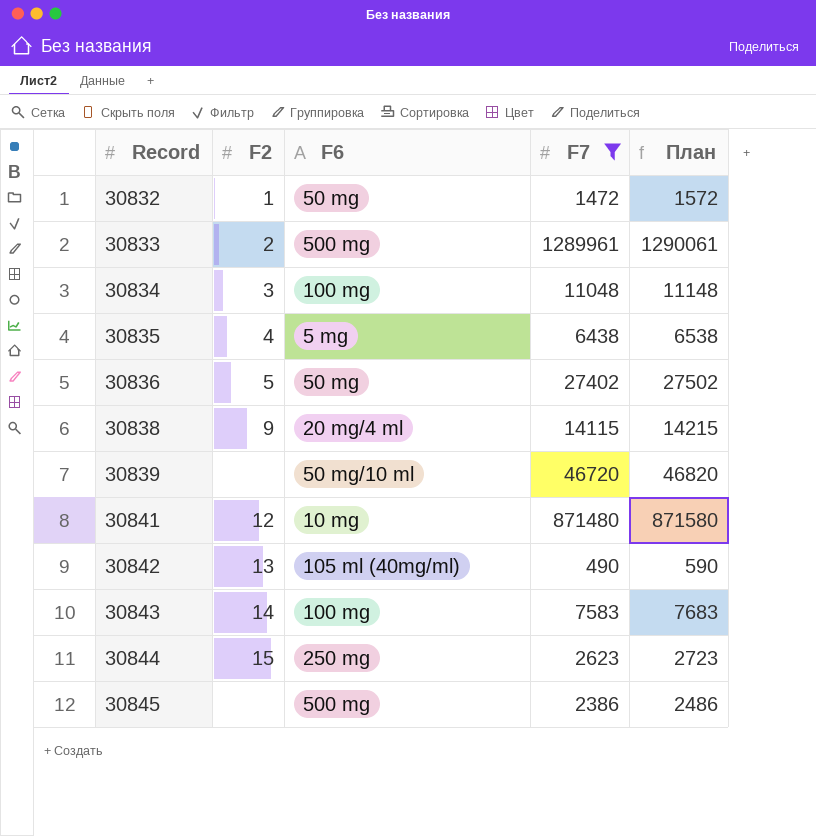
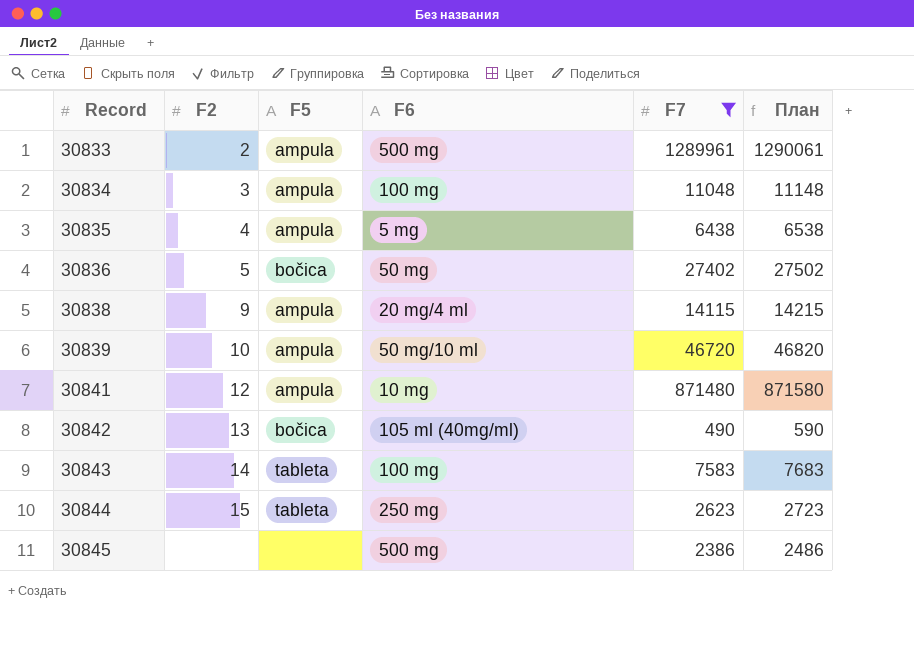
column F5 | position: none -> 3
row 30832: 1 | 50 mg | 1472 | 1572 -> none
30839 | F2: none -> 10

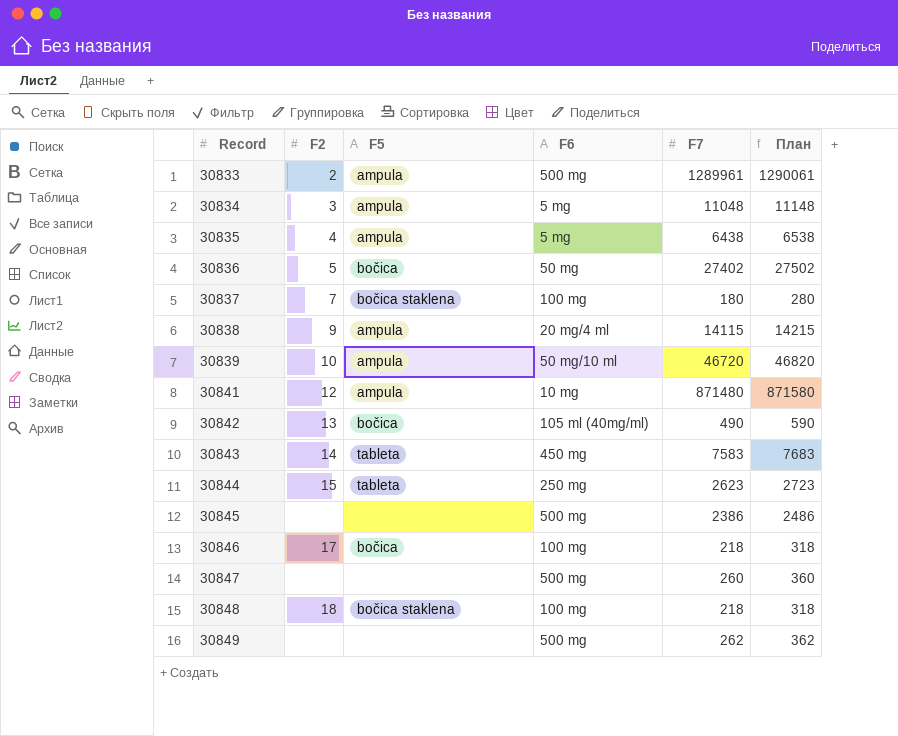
filter: F7 >= 490 -> none
30834 | F6: 100 mg -> 5 mg
30843 | F6: 100 mg -> 450 mg

